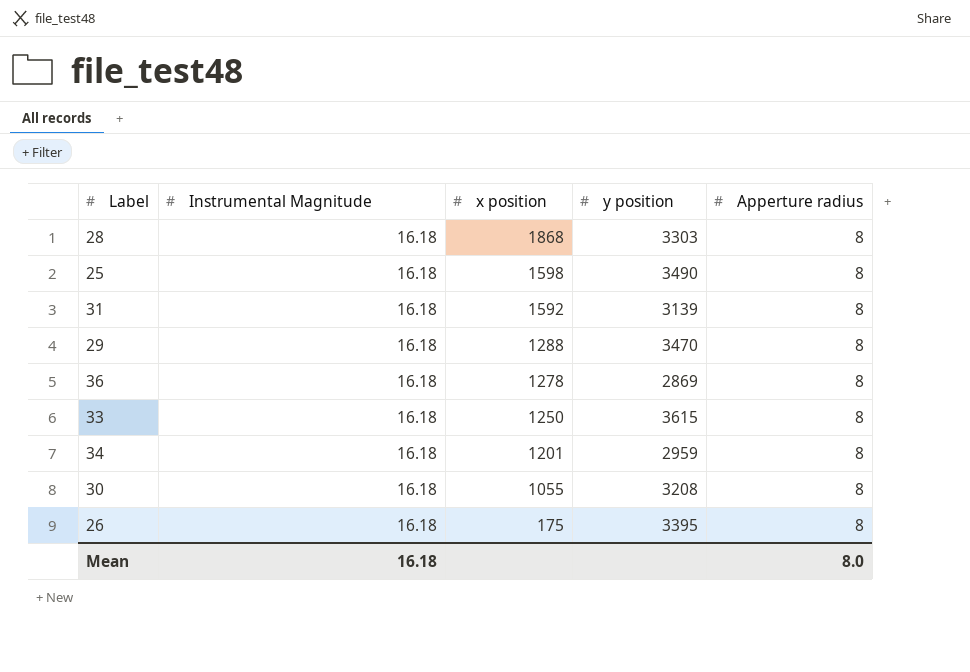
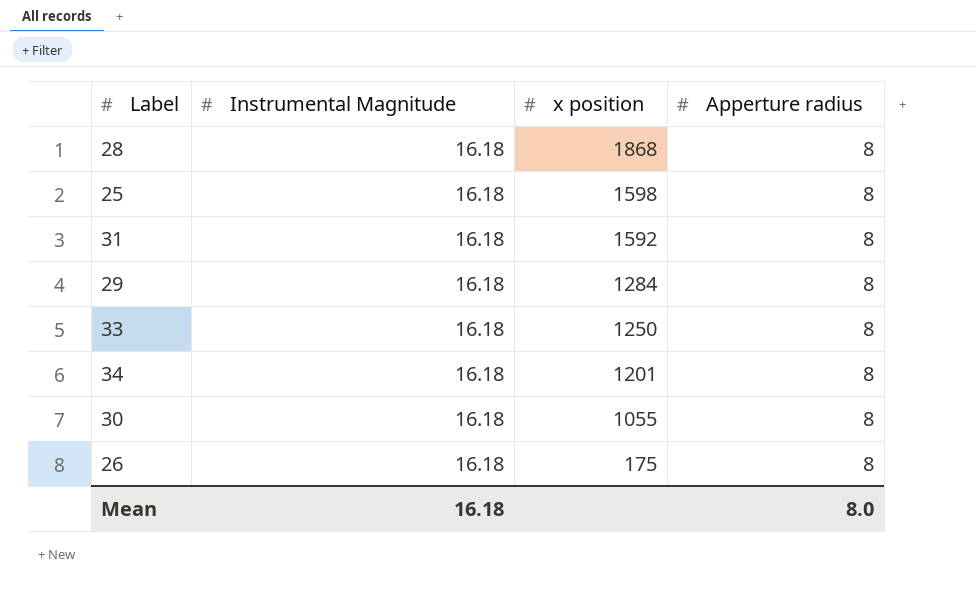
column y position | position: 4 -> none
row 36: 16.18 | 1278 | 2869 | 8 -> none
29 | x position: 1288 -> 1284

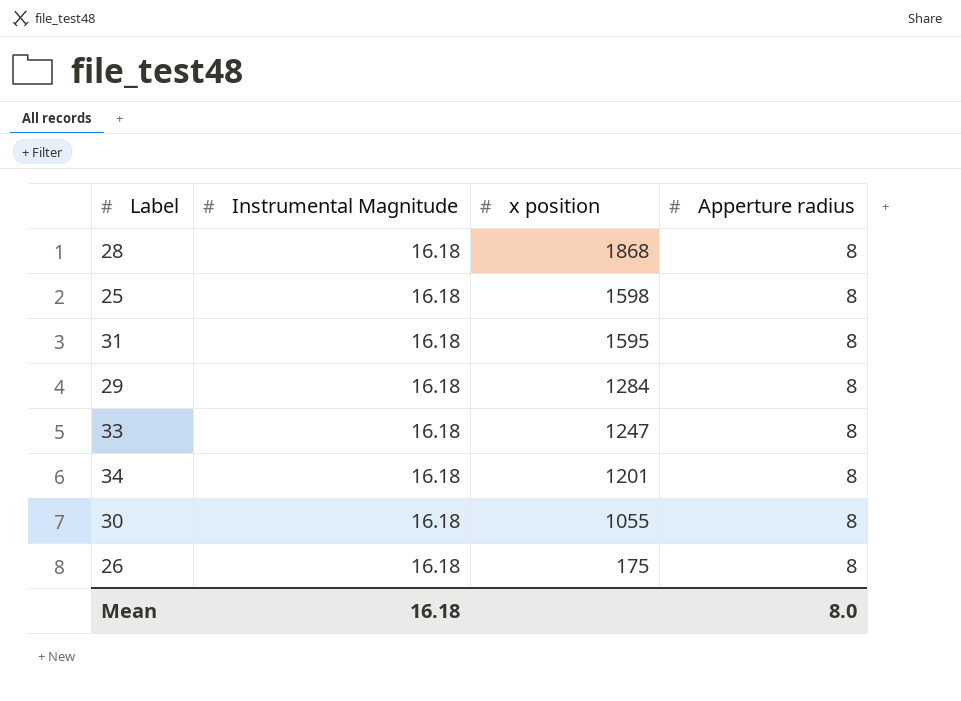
31 | x position: 1592 -> 1595
33 | x position: 1250 -> 1247

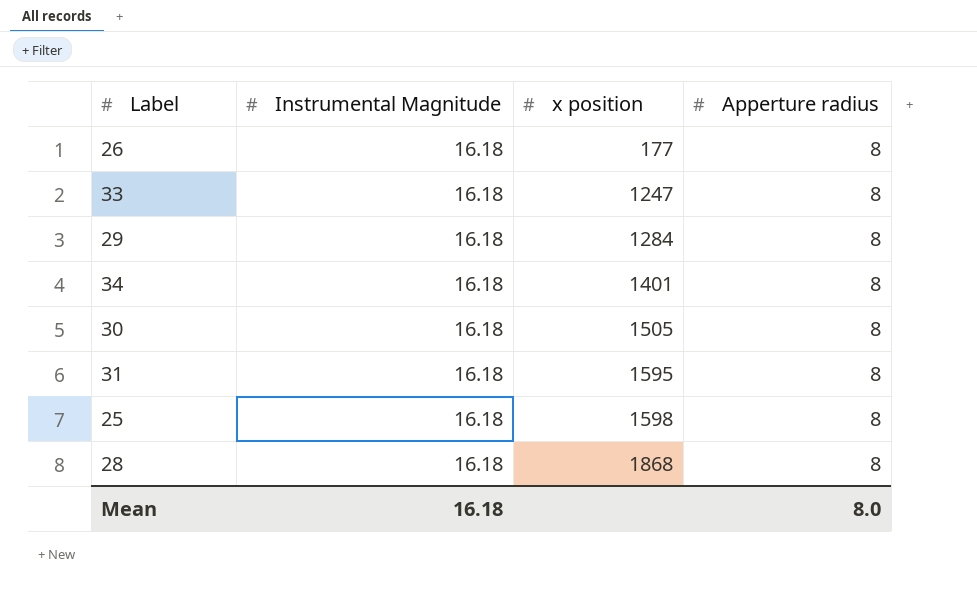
row order: x position descending -> x position ascending
26 | x position: 175 -> 177
34 | x position: 1201 -> 1401
30 | x position: 1055 -> 1505

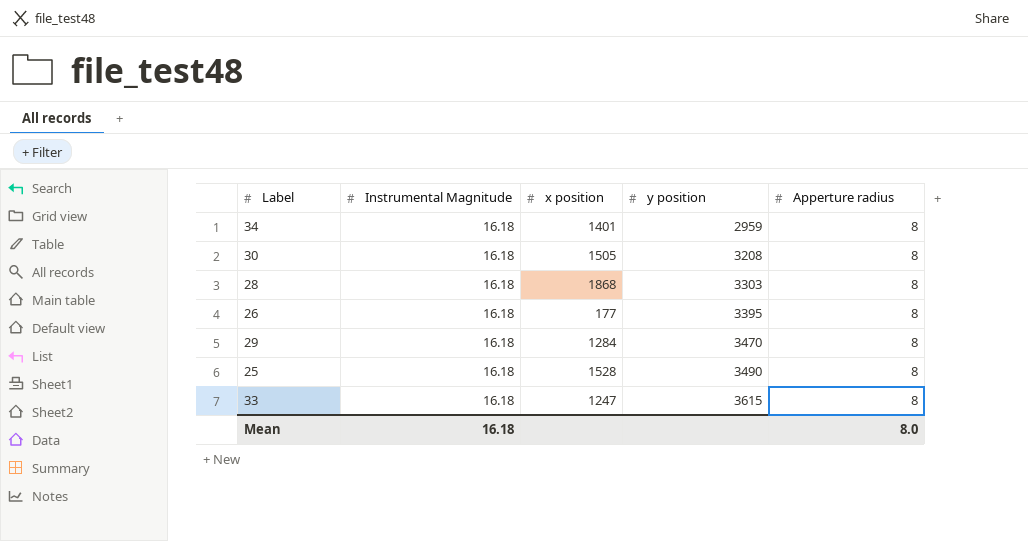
row order: x position ascending -> y position ascending
column y position | position: none -> 4
row 31: 16.18 | 1595 | 8 -> none
25 | x position: 1598 -> 1528

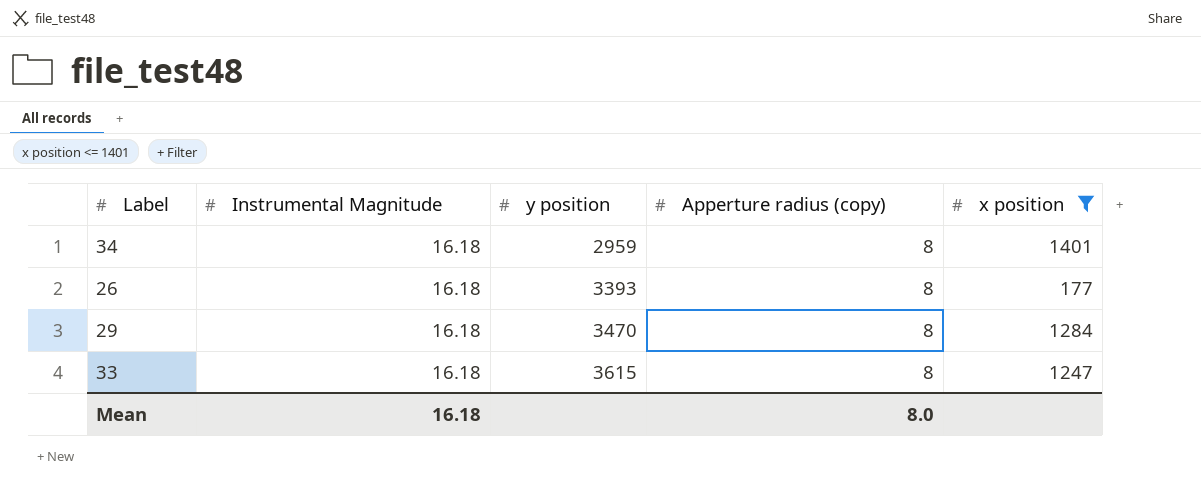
filter: none -> x position <= 1401
column name: Apperture radius -> Apperture radius (copy)
column x position | position: 3 -> 5
26 | y position: 3395 -> 3393

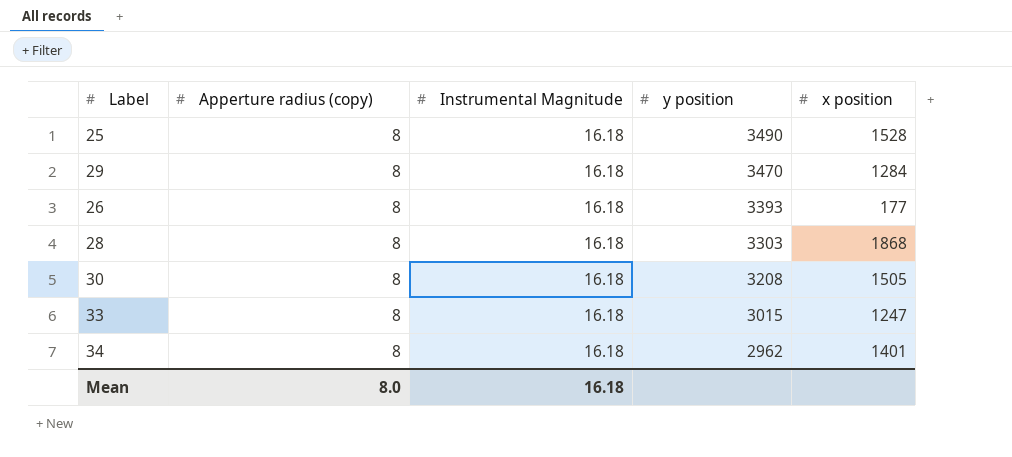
filter: x position <= 1401 -> none
row order: y position ascending -> y position descending
column Apperture radius (copy) | position: 4 -> 2
33 | y position: 3615 -> 3015
34 | y position: 2959 -> 2962

